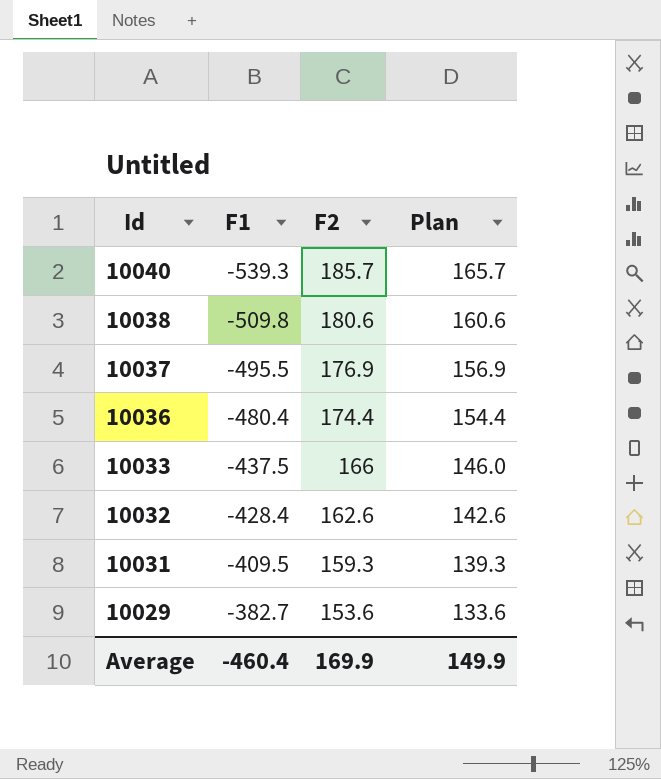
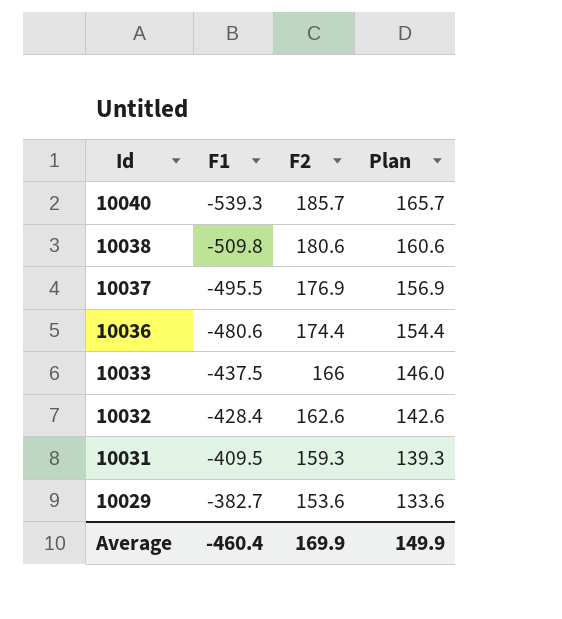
10036 | F1: -480.4 -> -480.6

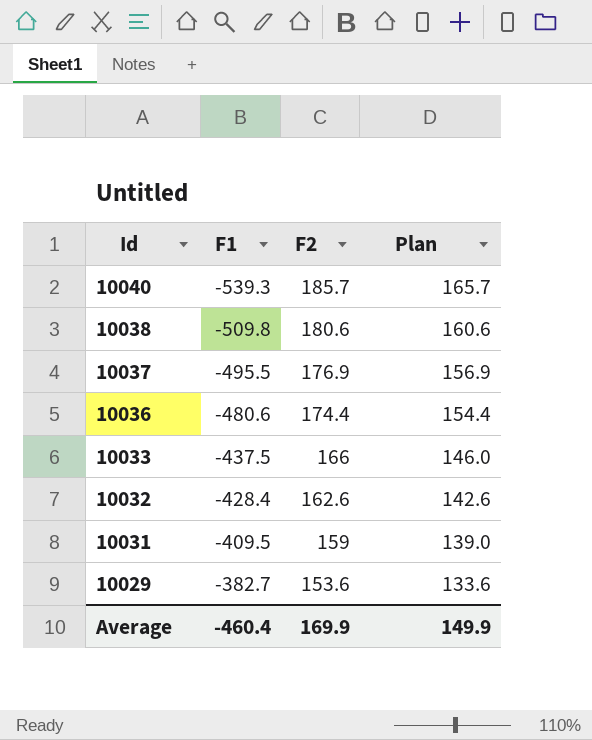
10031 | F2: 159.3 -> 159
10031 | Plan: 139.3 -> 139.0

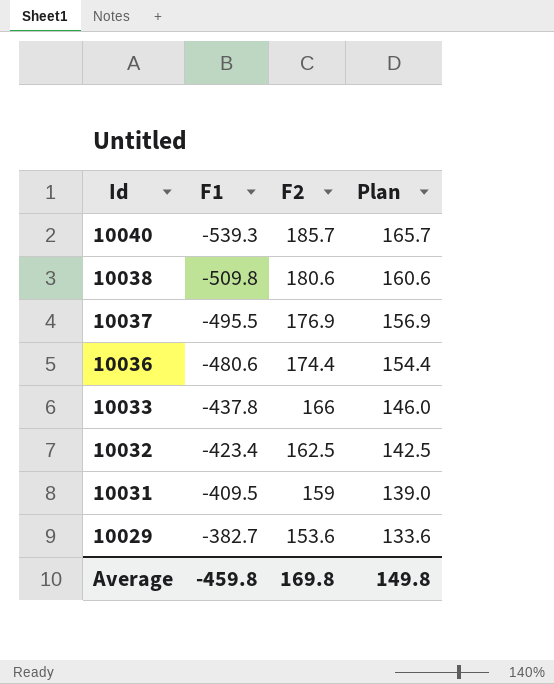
10033 | F1: -437.5 -> -437.8
10032 | F1: -428.4 -> -423.4
10032 | F2: 162.6 -> 162.5
10032 | Plan: 142.6 -> 142.5
Average | F1: -460.4 -> -459.8
Average | F2: 169.9 -> 169.8
Average | Plan: 149.9 -> 149.8

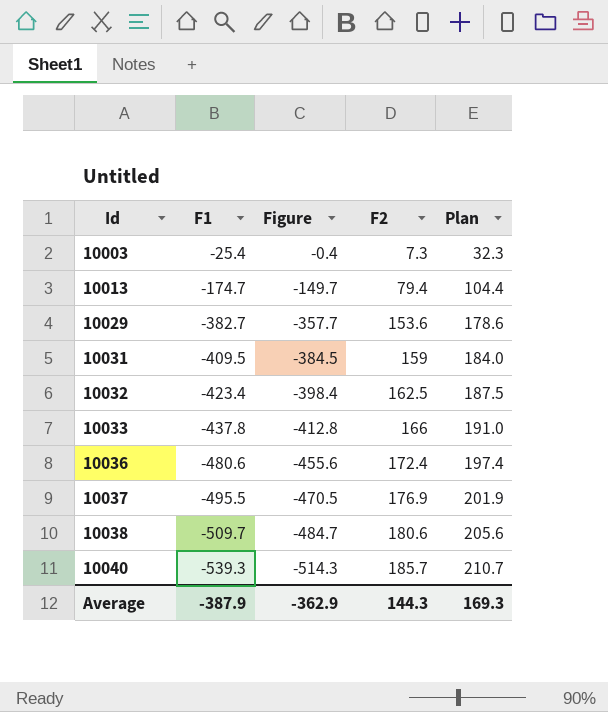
row order: Id descending -> Id ascending
column Figure | formula: none -> [F1] + 25
column Plan | formula: [F2] - 20 -> [F2] + 25
row 10003: none -> -25.4 | -0.4 | 7.3 | 32.3
row 10013: none -> -174.7 | -149.7 | 79.4 | 104.4
10036 | F2: 174.4 -> 172.4
10038 | F1: -509.8 -> -509.7
Average | F1: -459.8 -> -387.9
Average | F2: 169.8 -> 144.3
Average | Plan: 149.8 -> 169.3

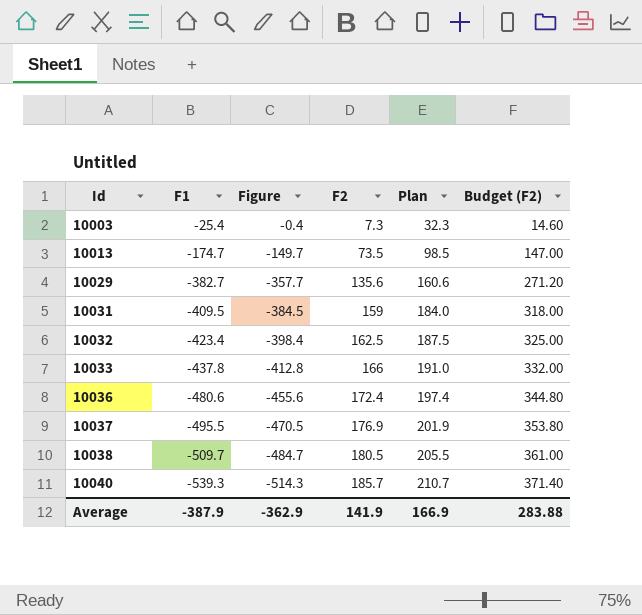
column Budget (F2) | formula: none -> [F2] * 2
10013 | F2: 79.4 -> 73.5
10013 | Plan: 104.4 -> 98.5
10029 | F2: 153.6 -> 135.6
10029 | Plan: 178.6 -> 160.6
10038 | F2: 180.6 -> 180.5
10038 | Plan: 205.6 -> 205.5
Average | F2: 144.3 -> 141.9
Average | Plan: 169.3 -> 166.9

